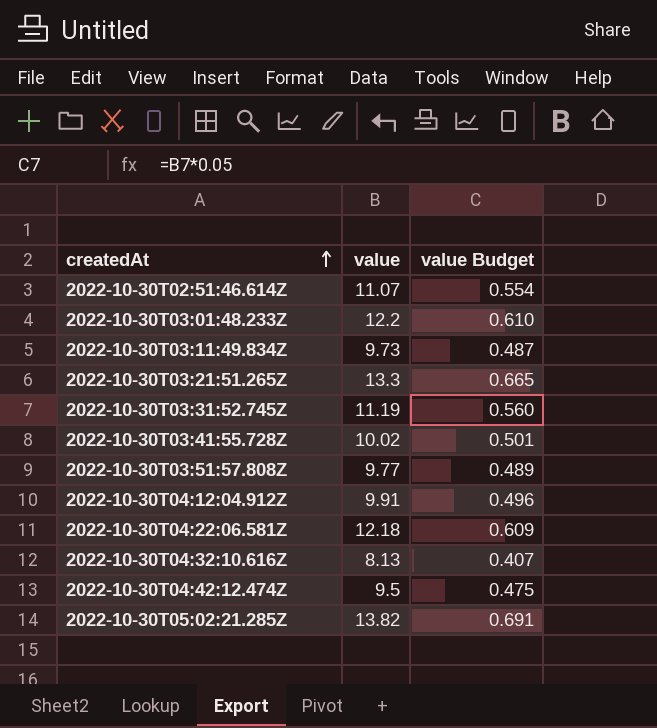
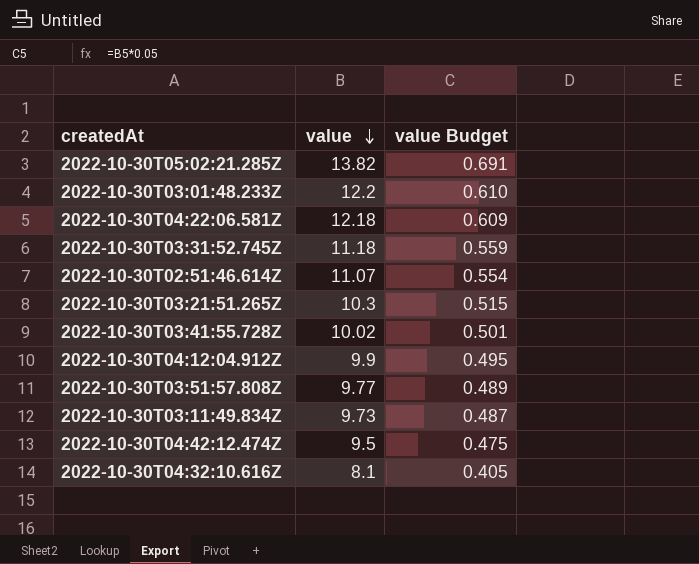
row order: createdAt ascending -> value descending
2022-10-30T03:31:52.745Z | value: 11.19 -> 11.18
2022-10-30T03:31:52.745Z | value Budget: 0.560 -> 0.559
2022-10-30T03:21:51.265Z | value: 13.3 -> 10.3
2022-10-30T03:21:51.265Z | value Budget: 0.665 -> 0.515
2022-10-30T04:12:04.912Z | value: 9.91 -> 9.9
2022-10-30T04:12:04.912Z | value Budget: 0.496 -> 0.495
2022-10-30T04:32:10.616Z | value: 8.13 -> 8.1
2022-10-30T04:32:10.616Z | value Budget: 0.407 -> 0.405

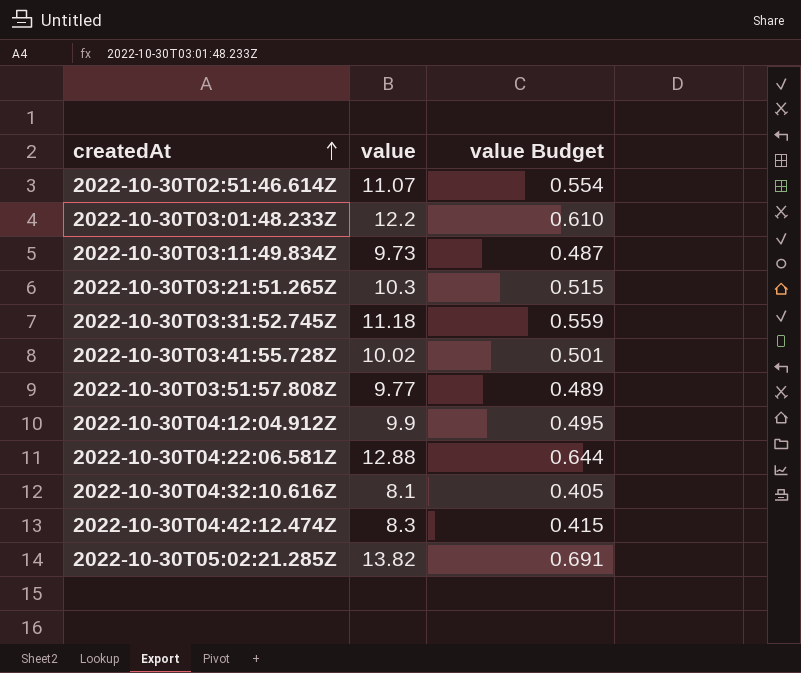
row order: value descending -> createdAt ascending
2022-10-30T04:22:06.581Z | value: 12.18 -> 12.88
2022-10-30T04:22:06.581Z | value Budget: 0.609 -> 0.644
2022-10-30T04:42:12.474Z | value: 9.5 -> 8.3
2022-10-30T04:42:12.474Z | value Budget: 0.475 -> 0.415

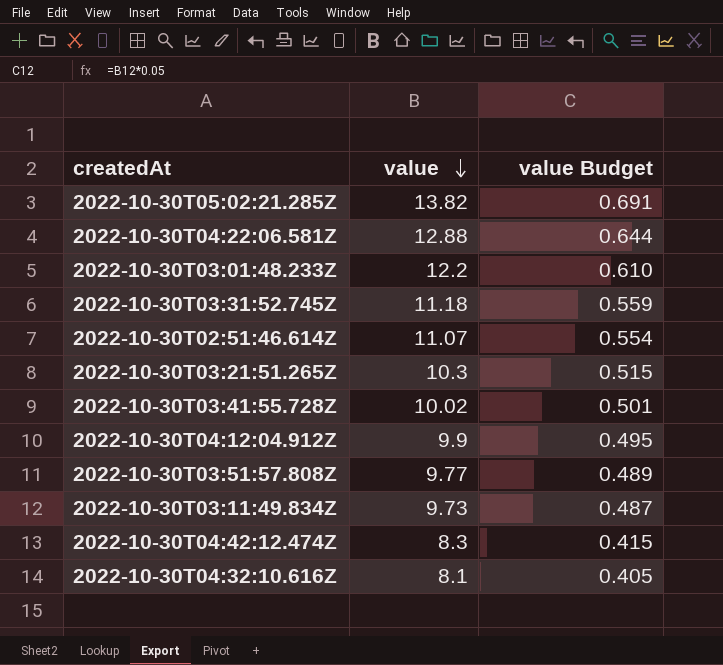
row order: createdAt ascending -> value descending

